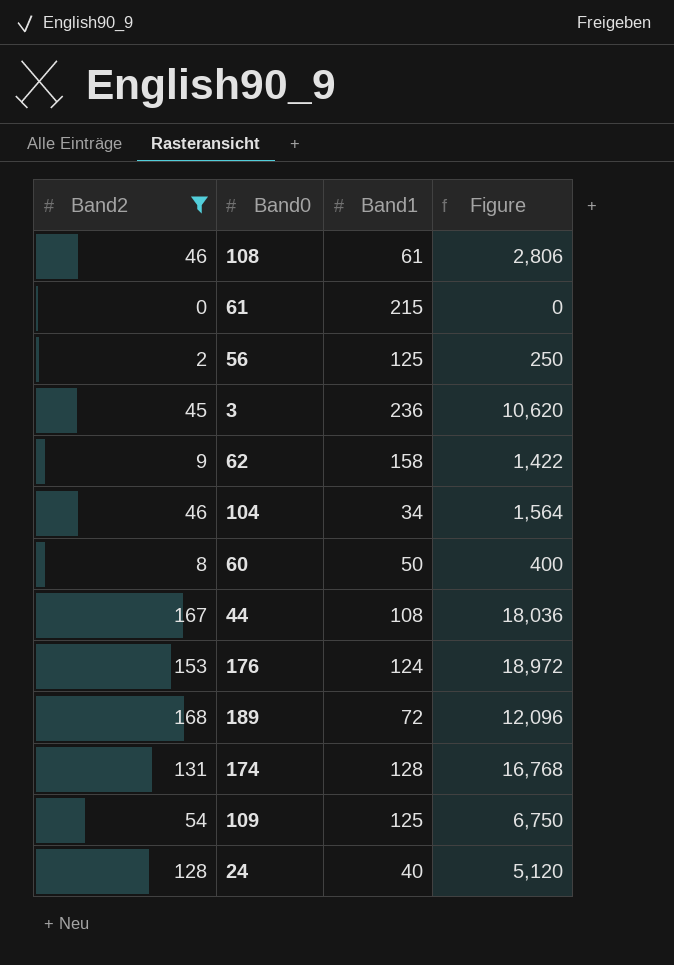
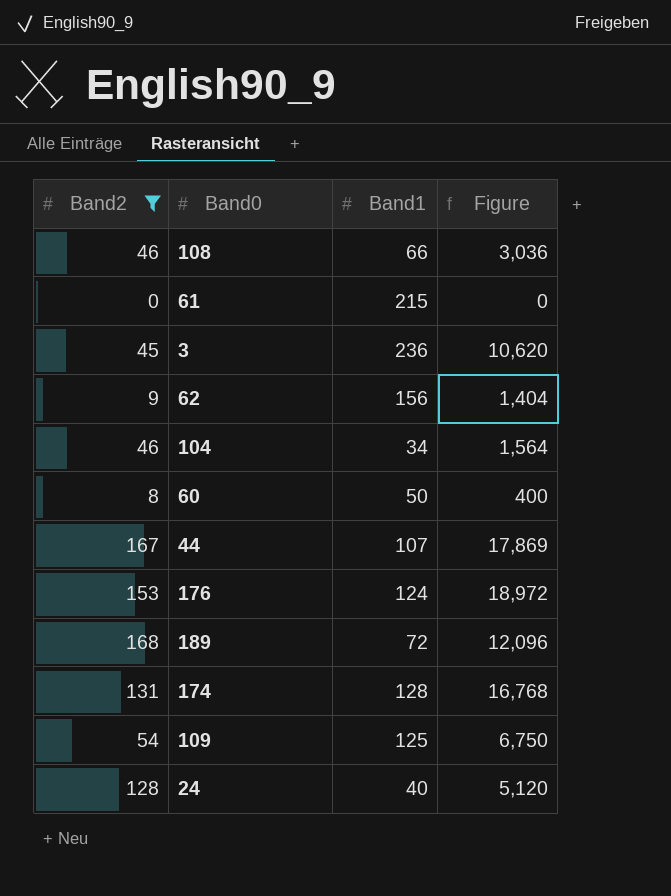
row 56: 2 | 125 | 250 -> none
108 | Band1: 61 -> 66
108 | Figure: 2,806 -> 3,036
62 | Band1: 158 -> 156
62 | Figure: 1,422 -> 1,404
44 | Band1: 108 -> 107
44 | Figure: 18,036 -> 17,869

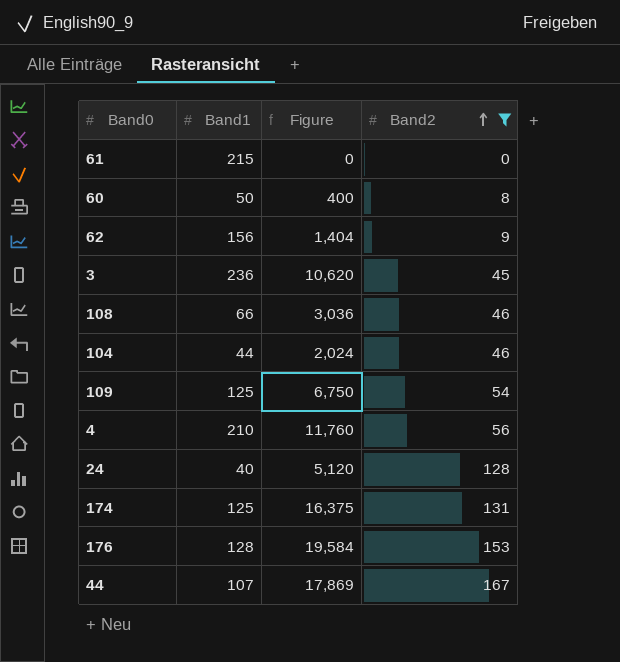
row order: none -> Band2 ascending
column Band2 | position: 1 -> 4
row 189: 168 | 72 | 12,096 -> none
104 | Band1: 34 -> 44
104 | Figure: 1,564 -> 2,024
row 4: none -> 210 | 11,760 | 56
174 | Band1: 128 -> 125
174 | Figure: 16,768 -> 16,375
176 | Band1: 124 -> 128
176 | Figure: 18,972 -> 19,584

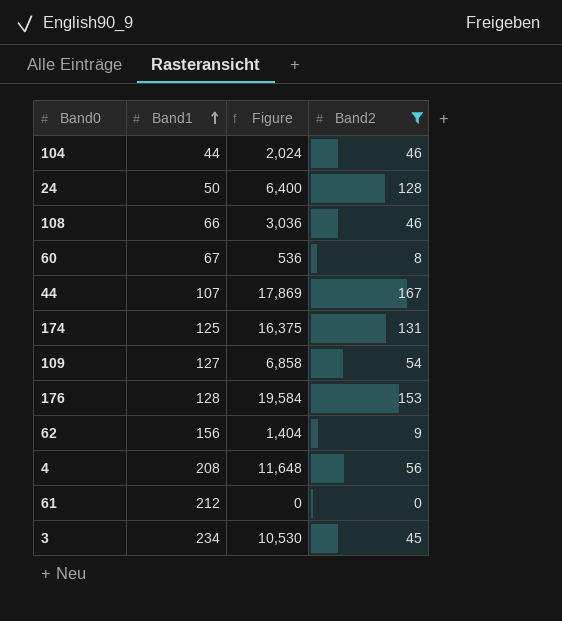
row order: Band2 ascending -> Band1 ascending
24 | Band1: 40 -> 50
24 | Figure: 5,120 -> 6,400
60 | Band1: 50 -> 67
60 | Figure: 400 -> 536
109 | Band1: 125 -> 127
109 | Figure: 6,750 -> 6,858
4 | Band1: 210 -> 208
4 | Figure: 11,760 -> 11,648
61 | Band1: 215 -> 212
3 | Band1: 236 -> 234
3 | Figure: 10,620 -> 10,530

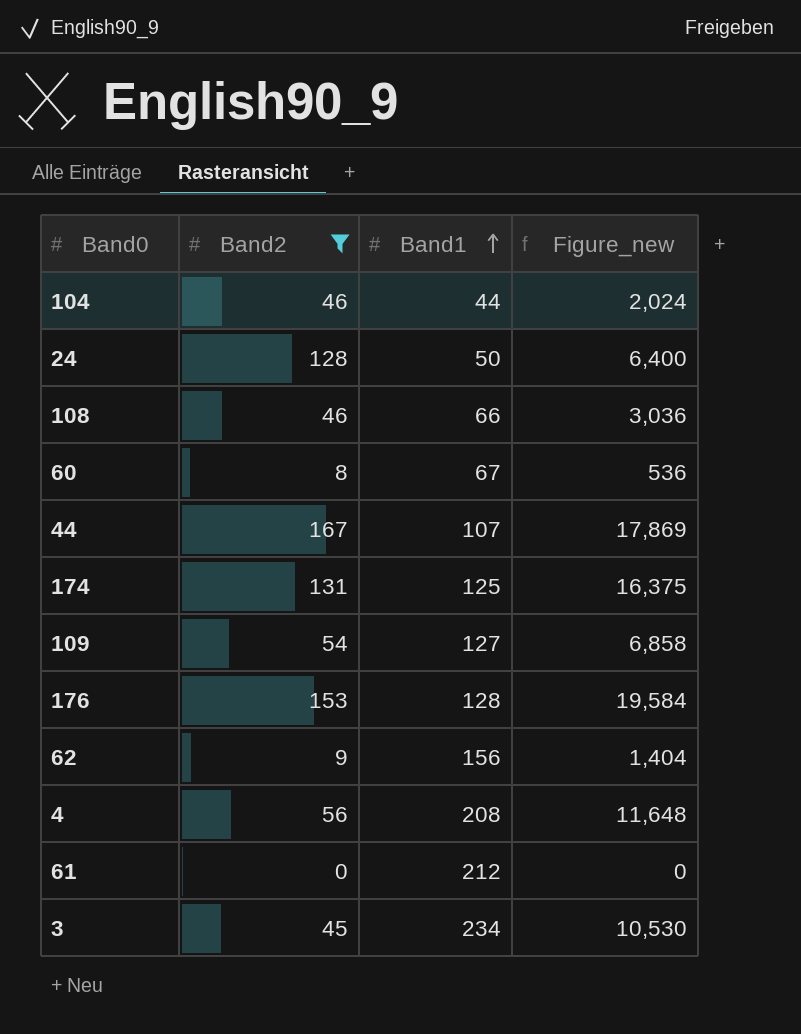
column Band2 | position: 4 -> 2
column name: Figure -> Figure_new

